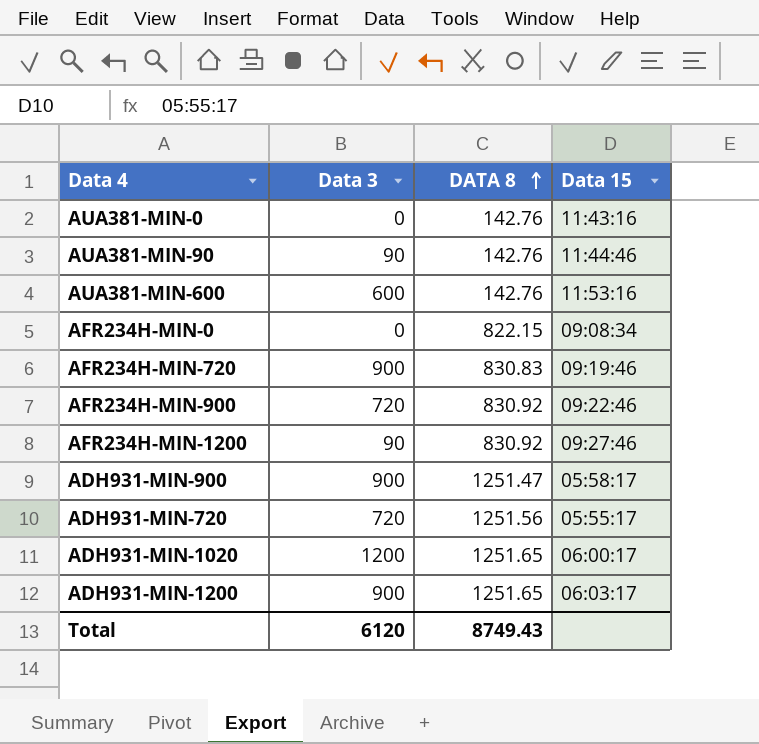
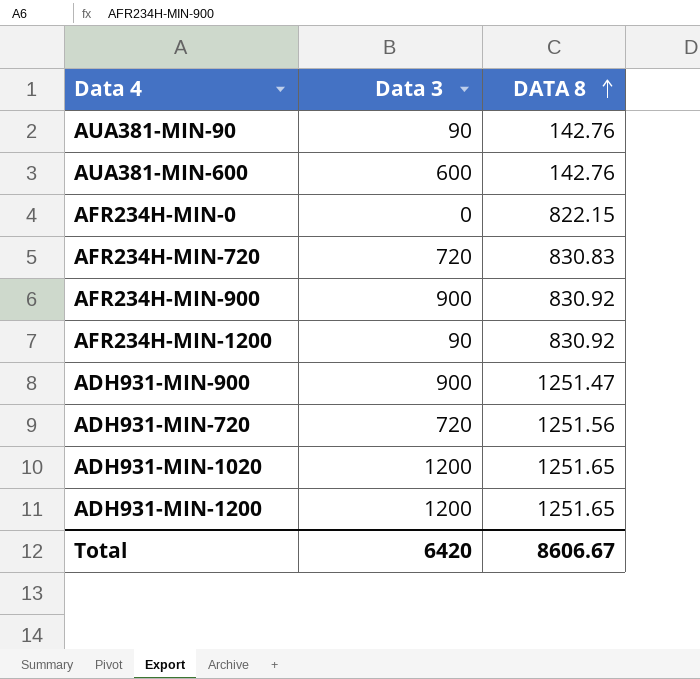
column Data 15 | position: 4 -> none
row AUA381-MIN-0: 0 | 142.76 | 11:43:16 -> none
AFR234H-MIN-720 | Data 3: 900 -> 720
AFR234H-MIN-900 | Data 3: 720 -> 900
ADH931-MIN-1200 | Data 3: 900 -> 1200
Total | Data 3: 6120 -> 6420
Total | DATA 8: 8749.43 -> 8606.67

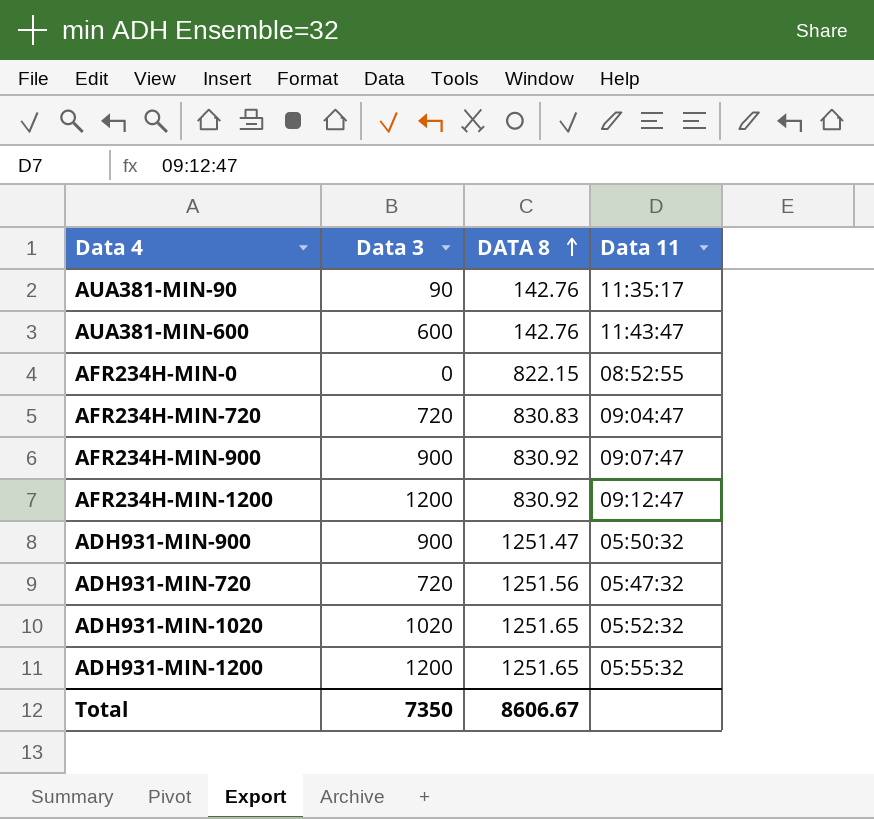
column Data 11 | position: none -> 4
AFR234H-MIN-1200 | Data 3: 90 -> 1200
ADH931-MIN-1020 | Data 3: 1200 -> 1020
Total | Data 3: 6420 -> 7350

